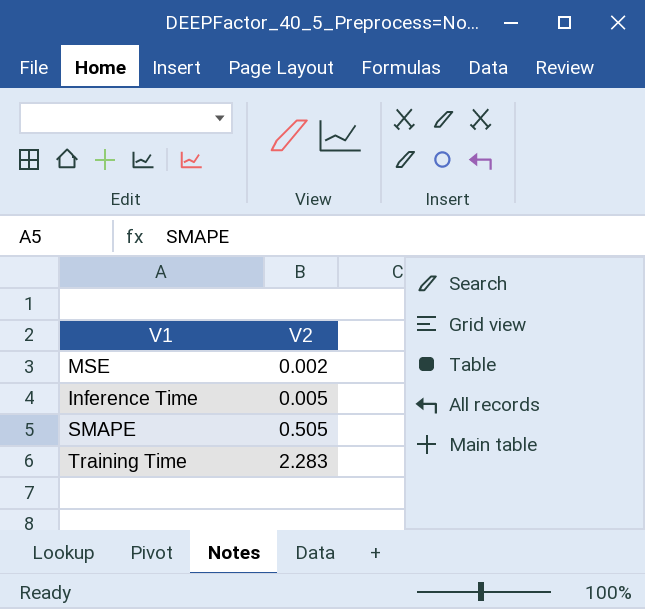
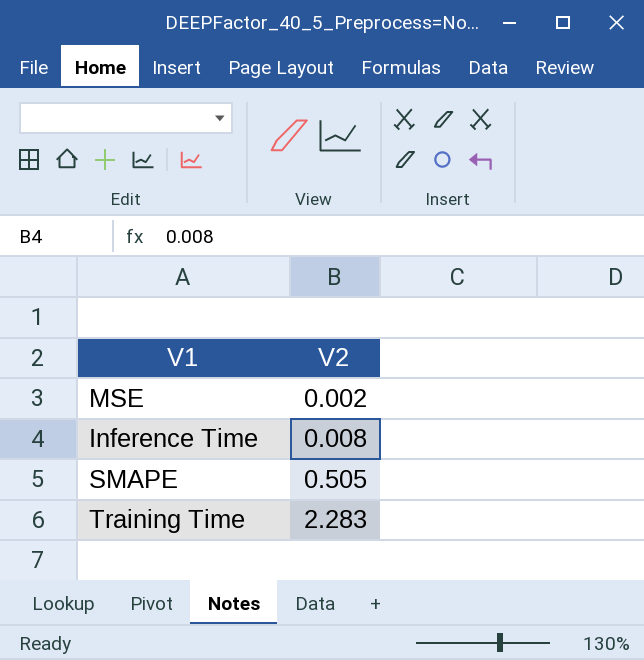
Inference Time | V2: 0.005 -> 0.008

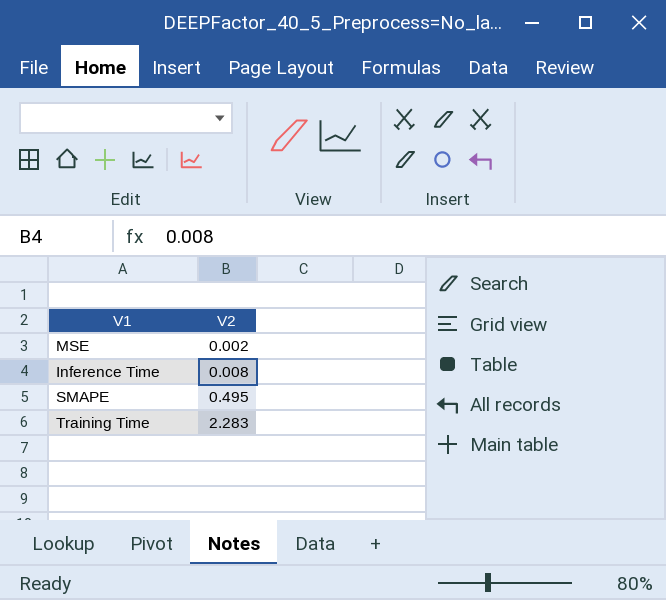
SMAPE | V2: 0.505 -> 0.495

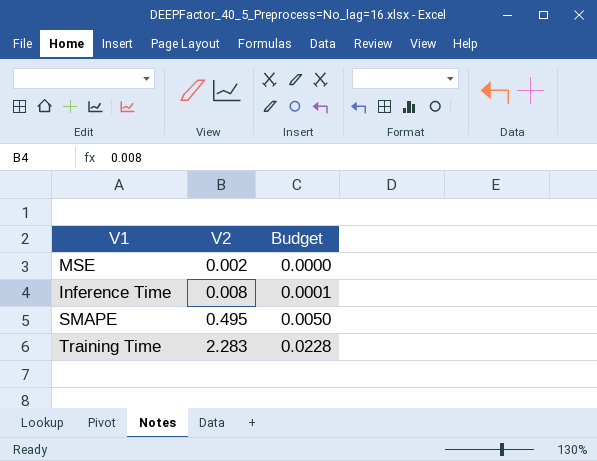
column Budget | formula: none -> [V2] * 0.01

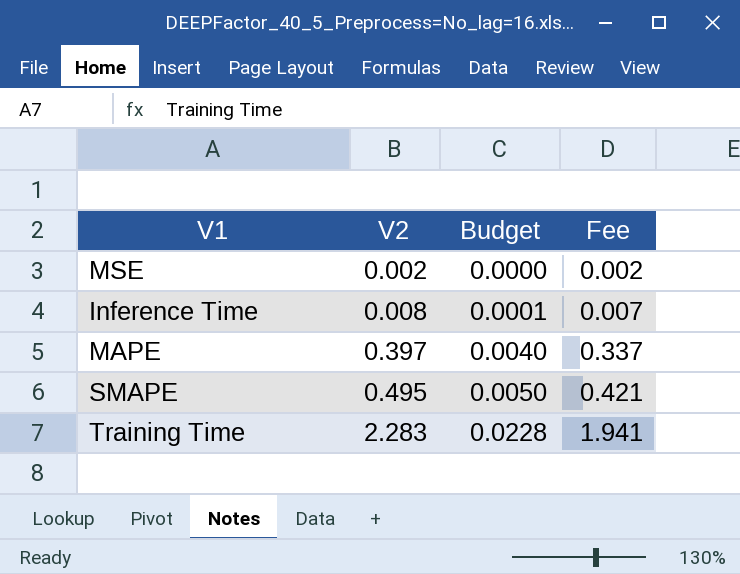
column Fee | formula: none -> [V2] * 0.85
row MAPE: none -> 0.397 | 0.0040 | 0.337

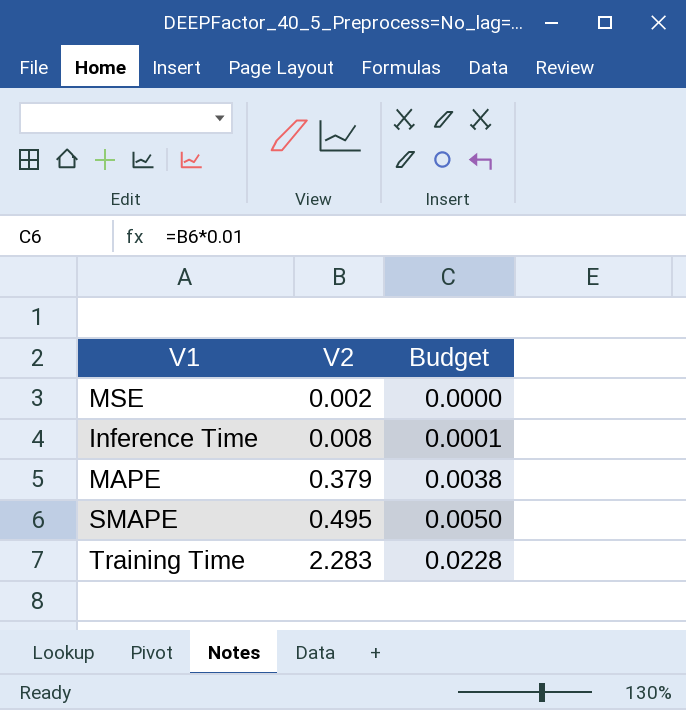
column Fee | formula: [V2] * 0.85 -> none
MAPE | V2: 0.397 -> 0.379
MAPE | Budget: 0.0040 -> 0.0038

